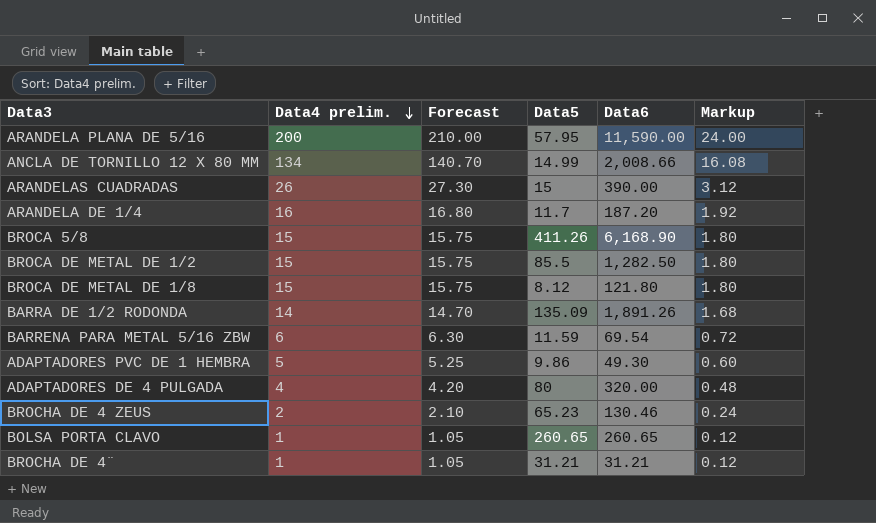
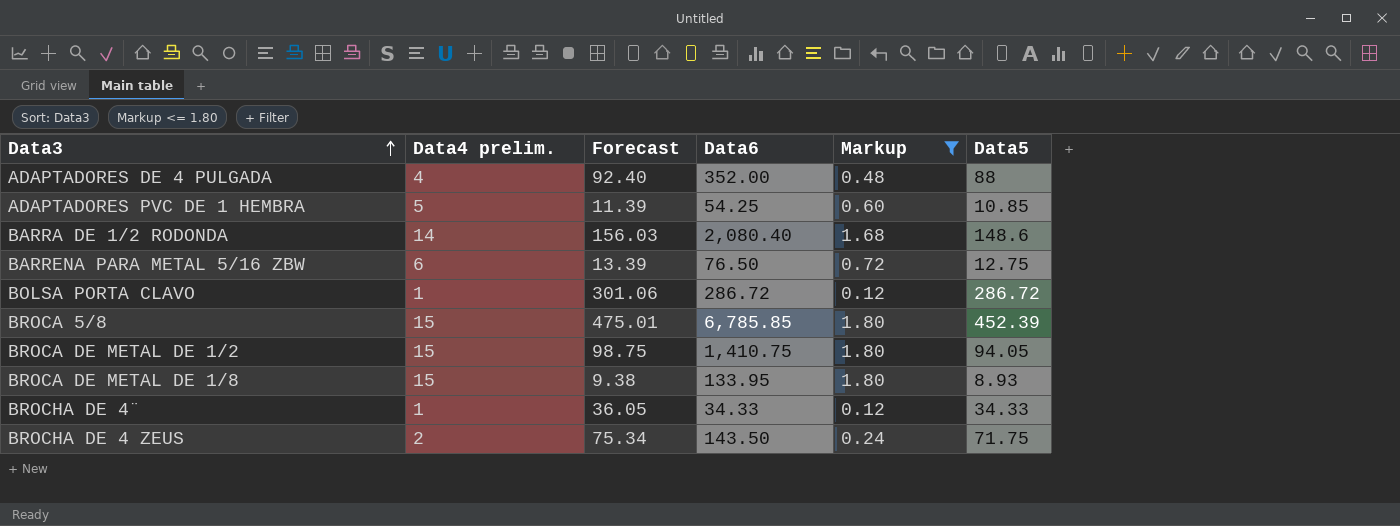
filter: none -> Markup <= 1.80
row order: Data4 prelim. descending -> Data3 ascending
column Forecast | formula: [Data4 prelim.] * 1.05 -> [Data5] * 1.05
column Data5 | position: 4 -> 6
ADAPTADORES DE 4 PULGADA | Data6: 320.00 -> 352.00
ADAPTADORES DE 4 PULGADA | Data5: 80 -> 88
ADAPTADORES PVC DE 1 HEMBRA | Data6: 49.30 -> 54.25
ADAPTADORES PVC DE 1 HEMBRA | Data5: 9.86 -> 10.85
BARRA DE 1/2 RODONDA | Data6: 1,891.26 -> 2,080.40
BARRA DE 1/2 RODONDA | Data5: 135.09 -> 148.6
BARRENA PARA METAL 5/16 ZBW | Data6: 69.54 -> 76.50
BARRENA PARA METAL 5/16 ZBW | Data5: 11.59 -> 12.75
BOLSA PORTA CLAVO | Data6: 260.65 -> 286.72
BOLSA PORTA CLAVO | Data5: 260.65 -> 286.72
BROCA 5/8 | Data6: 6,168.90 -> 6,785.85
BROCA 5/8 | Data5: 411.26 -> 452.39
BROCA DE METAL DE 1/2 | Data6: 1,282.50 -> 1,410.75
BROCA DE METAL DE 1/2 | Data5: 85.5 -> 94.05
BROCA DE METAL DE 1/8 | Data6: 121.80 -> 133.95
BROCA DE METAL DE 1/8 | Data5: 8.12 -> 8.93
BROCHA DE 4¨ | Data6: 31.21 -> 34.33
BROCHA DE 4¨ | Data5: 31.21 -> 34.33
BROCHA DE 4 ZEUS | Data6: 130.46 -> 143.50
BROCHA DE 4 ZEUS | Data5: 65.23 -> 71.75

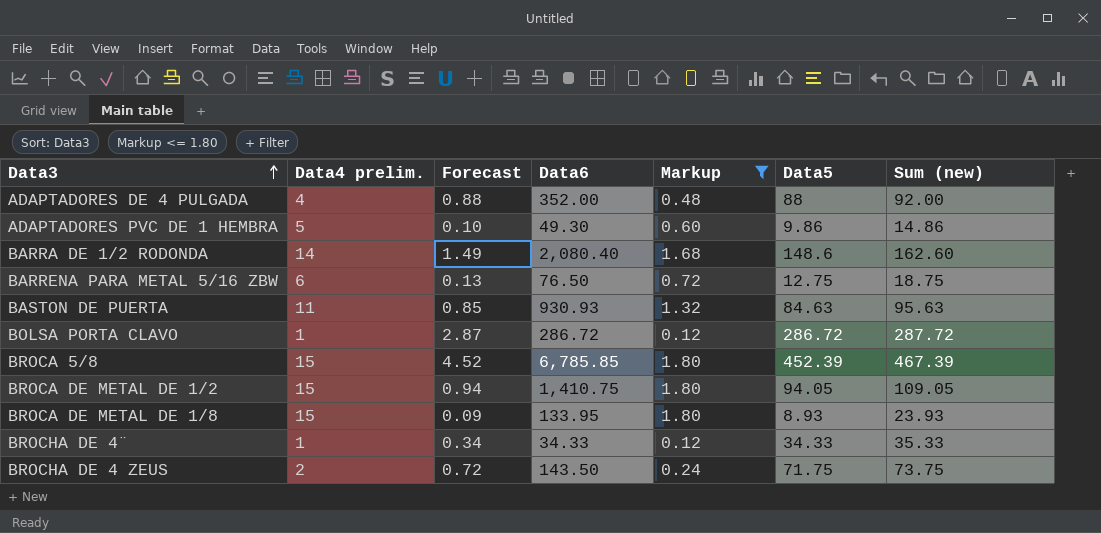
column Forecast | formula: [Data5] * 1.05 -> [Data5] * 0.01
column Sum (new) | formula: none -> [Data4 prelim.] + [Data5]
ADAPTADORES PVC DE 1 HEMBRA | Data6: 54.25 -> 49.30
ADAPTADORES PVC DE 1 HEMBRA | Data5: 10.85 -> 9.86
row BASTON DE PUERTA: none -> 11 | 0.85 | 930.93 | 1.32 | 84.63 | 95.63

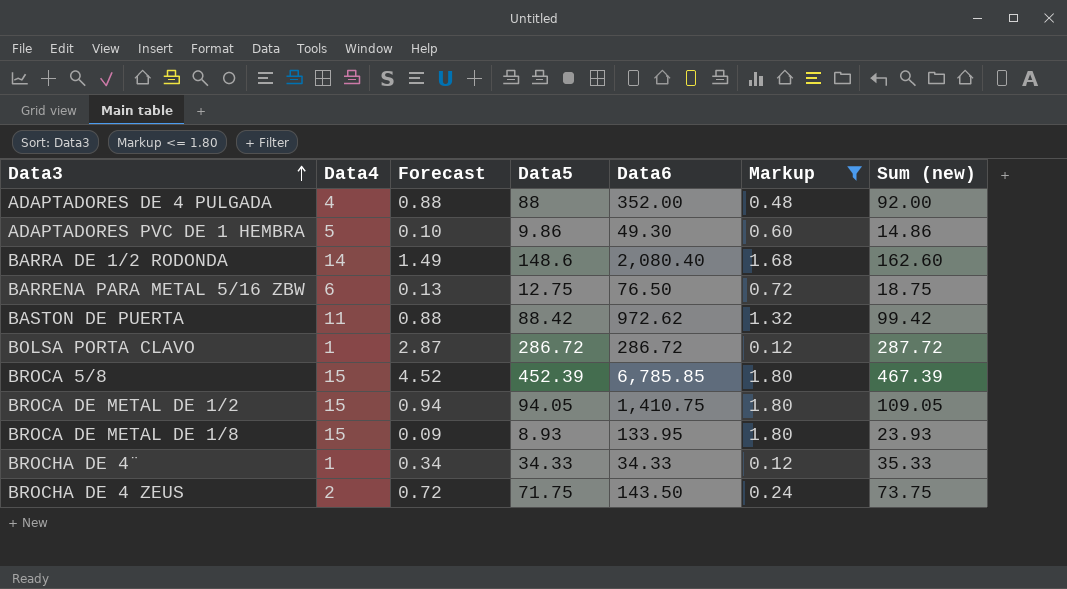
column name: Data4 prelim. -> Data4
column Data5 | position: 6 -> 4
BASTON DE PUERTA | Forecast: 0.85 -> 0.88
BASTON DE PUERTA | Data5: 84.63 -> 88.42
BASTON DE PUERTA | Data6: 930.93 -> 972.62
BASTON DE PUERTA | Sum (new): 95.63 -> 99.42

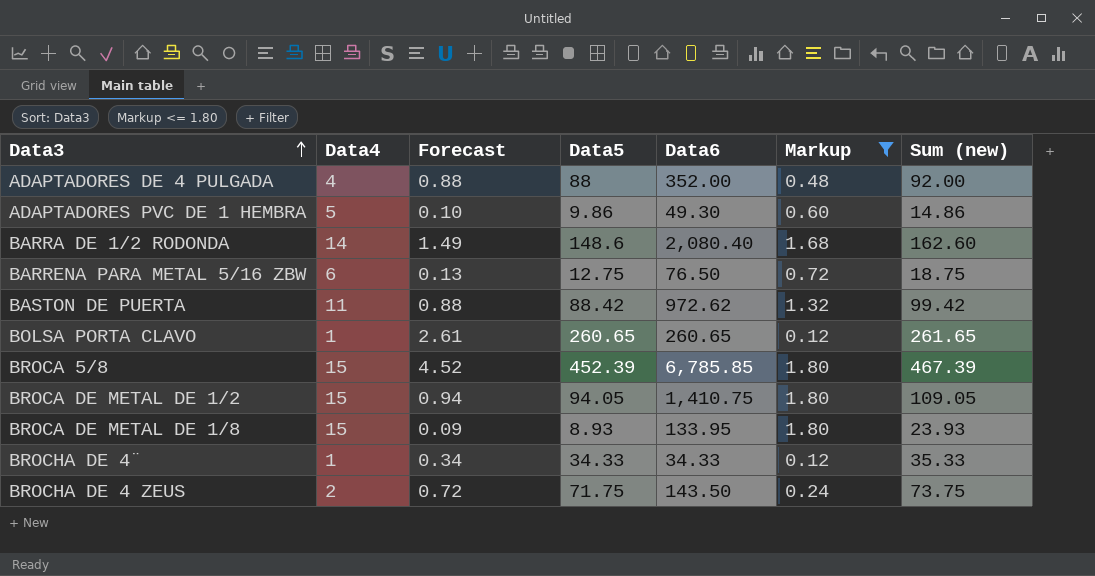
BOLSA PORTA CLAVO | Forecast: 2.87 -> 2.61
BOLSA PORTA CLAVO | Data5: 286.72 -> 260.65
BOLSA PORTA CLAVO | Data6: 286.72 -> 260.65
BOLSA PORTA CLAVO | Sum (new): 287.72 -> 261.65

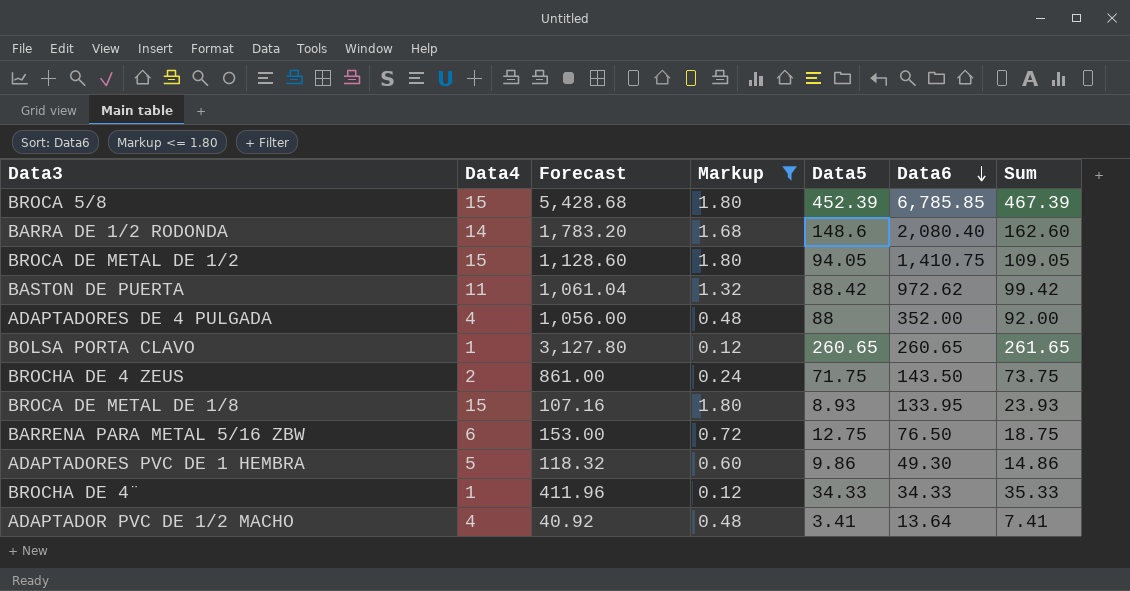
row order: Data3 ascending -> Data6 descending
column Forecast | formula: [Data5] * 0.01 -> [Data5] * 12
column Markup | position: 6 -> 4
column name: Sum (new) -> Sum
row ADAPTADOR PVC DE 1/2 MACHO: none -> 4 | 40.92 | 0.48 | 3.41 | 13.64 | 7.41

